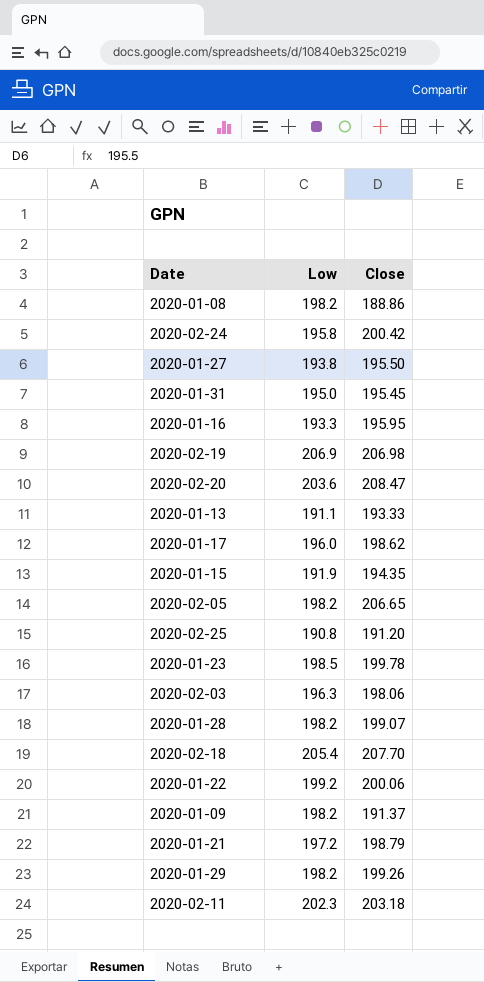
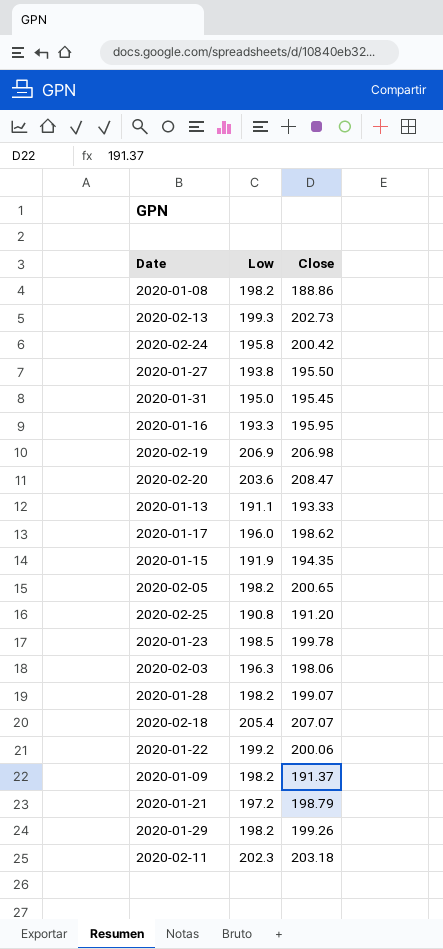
row 2020-02-13: none -> 199.3 | 202.73
2020-02-05 | Close: 206.65 -> 200.65
2020-02-18 | Close: 207.70 -> 207.07

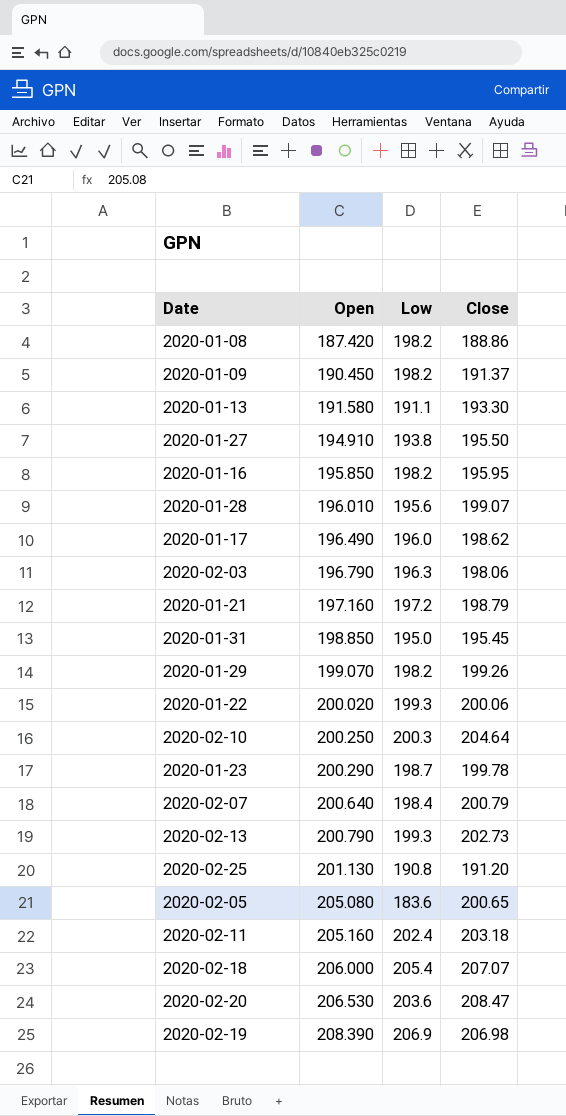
row order: none -> Open ascending
column Open | position: none -> 2
row 2020-02-24: 195.8 | 200.42 -> none
row 2020-01-15: 191.9 | 194.35 -> none
2020-01-13 | Close: 193.33 -> 193.30
2020-01-16 | Low: 193.3 -> 198.2
2020-01-28 | Low: 198.2 -> 195.6
2020-01-22 | Low: 199.2 -> 199.3
row 2020-02-10: none -> 200.250 | 200.3 | 204.64
2020-01-23 | Low: 198.5 -> 198.7
row 2020-02-07: none -> 200.640 | 198.4 | 200.79
2020-02-05 | Low: 198.2 -> 183.6
2020-02-11 | Low: 202.3 -> 202.4

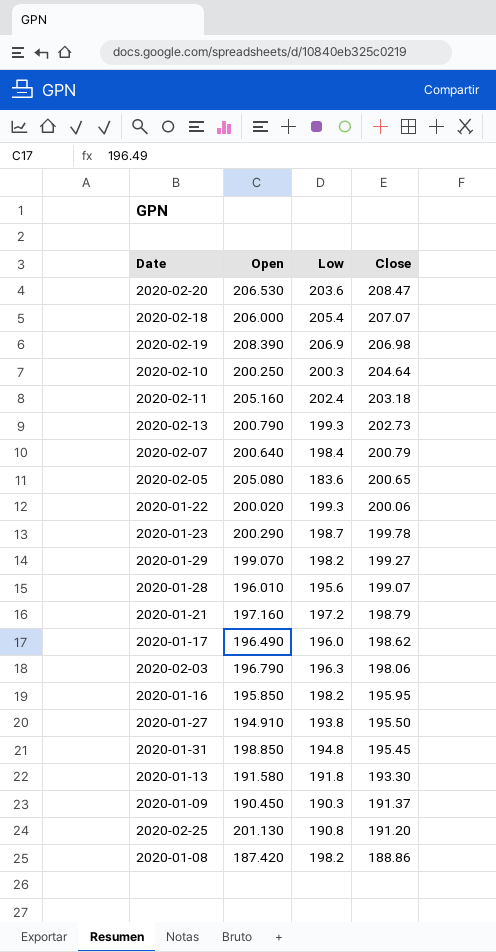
row order: Open ascending -> Close descending
2020-01-29 | Close: 199.26 -> 199.27
2020-01-31 | Low: 195.0 -> 194.8
2020-01-13 | Low: 191.1 -> 191.8
2020-01-09 | Low: 198.2 -> 190.3

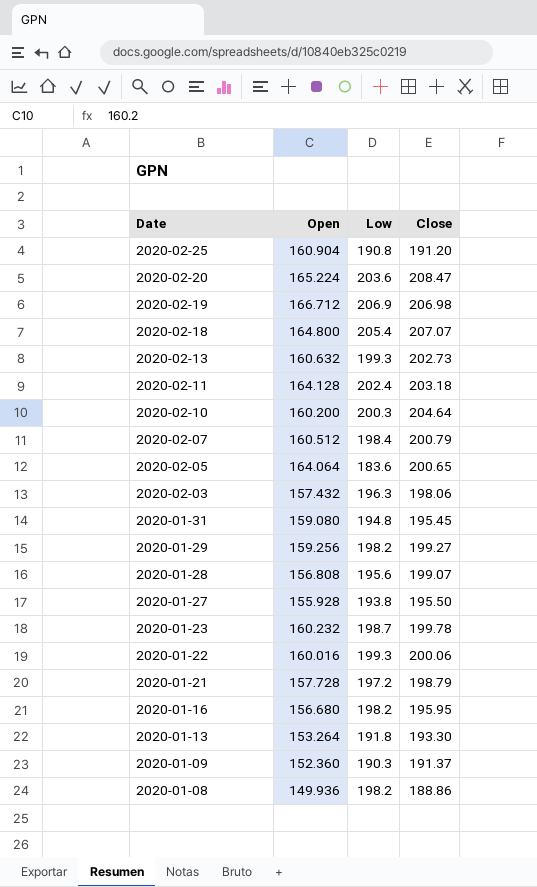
row order: Close descending -> Date descending
row 2020-01-17: 196.490 | 196.0 | 198.62 -> none
2020-02-25 | Open: 201.130 -> 160.904
2020-02-20 | Open: 206.530 -> 165.224
2020-02-19 | Open: 208.390 -> 166.712
2020-02-18 | Open: 206.000 -> 164.800
2020-02-13 | Open: 200.790 -> 160.632
2020-02-11 | Open: 205.160 -> 164.128
2020-02-10 | Open: 200.250 -> 160.200
2020-02-07 | Open: 200.640 -> 160.512
2020-02-05 | Open: 205.080 -> 164.064
2020-02-03 | Open: 196.790 -> 157.432
2020-01-31 | Open: 198.850 -> 159.080
2020-01-29 | Open: 199.070 -> 159.256
2020-01-28 | Open: 196.010 -> 156.808
2020-01-27 | Open: 194.910 -> 155.928
2020-01-23 | Open: 200.290 -> 160.232
2020-01-22 | Open: 200.020 -> 160.016
2020-01-21 | Open: 197.160 -> 157.728
2020-01-16 | Open: 195.850 -> 156.680
2020-01-13 | Open: 191.580 -> 153.264
2020-01-09 | Open: 190.450 -> 152.360
2020-01-08 | Open: 187.420 -> 149.936

